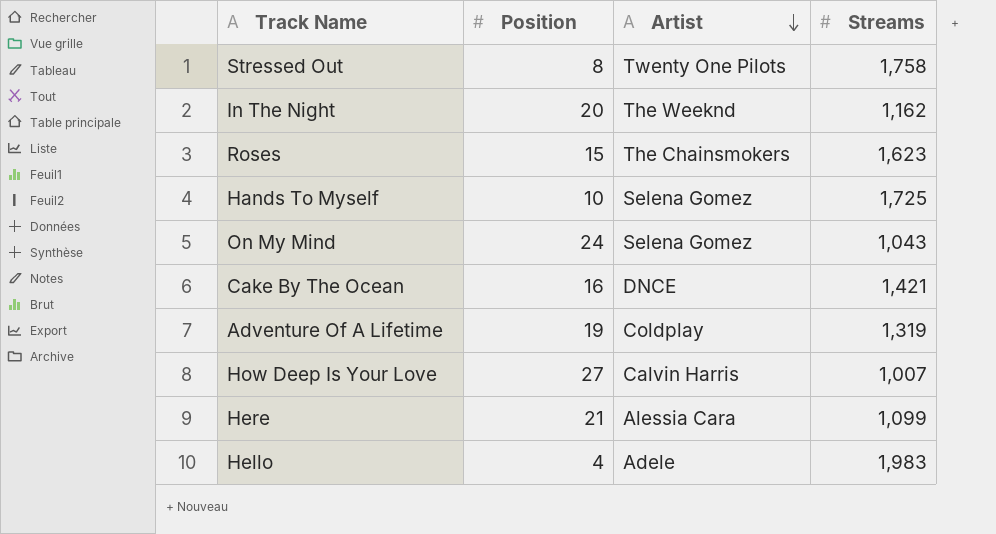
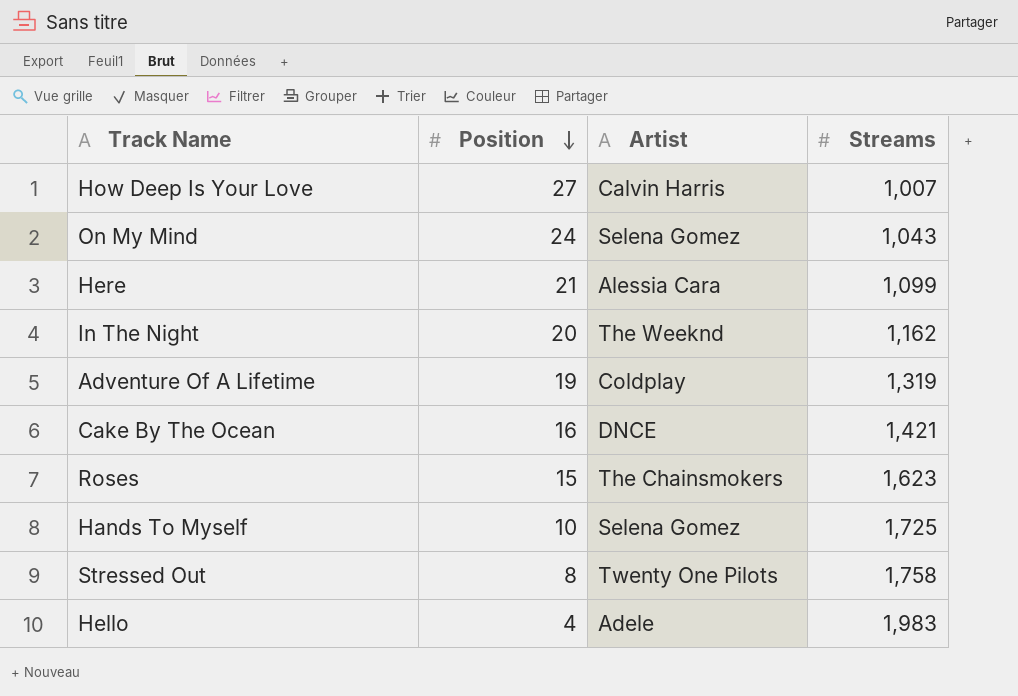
row order: Artist descending -> Position descending

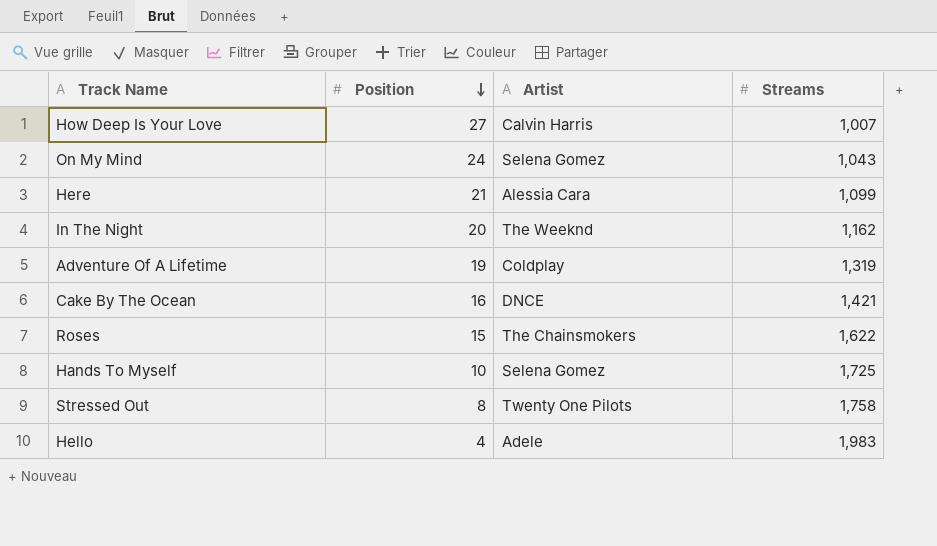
Roses | Streams: 1,623 -> 1,622

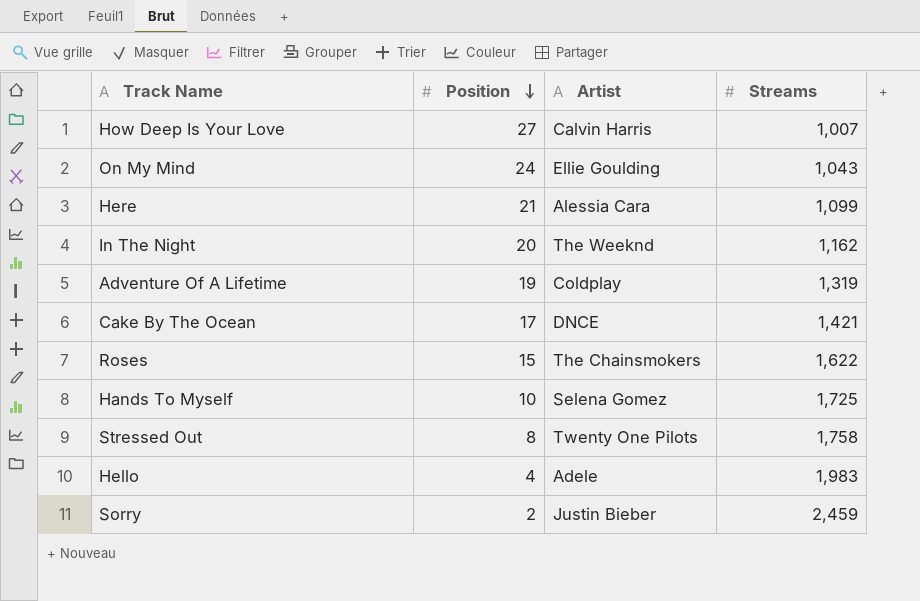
On My Mind | Artist: Selena Gomez -> Ellie Goulding
Cake By The Ocean | Position: 16 -> 17
row Sorry: none -> 2 | Justin Bieber | 2,459

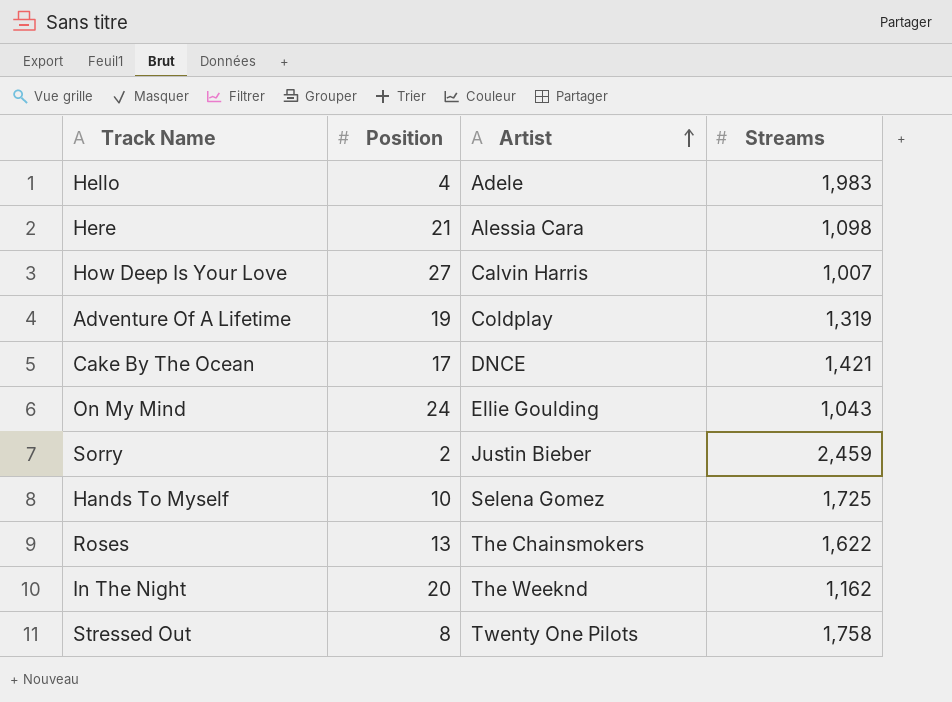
row order: Position descending -> Artist ascending
Here | Streams: 1,099 -> 1,098
Roses | Position: 15 -> 13

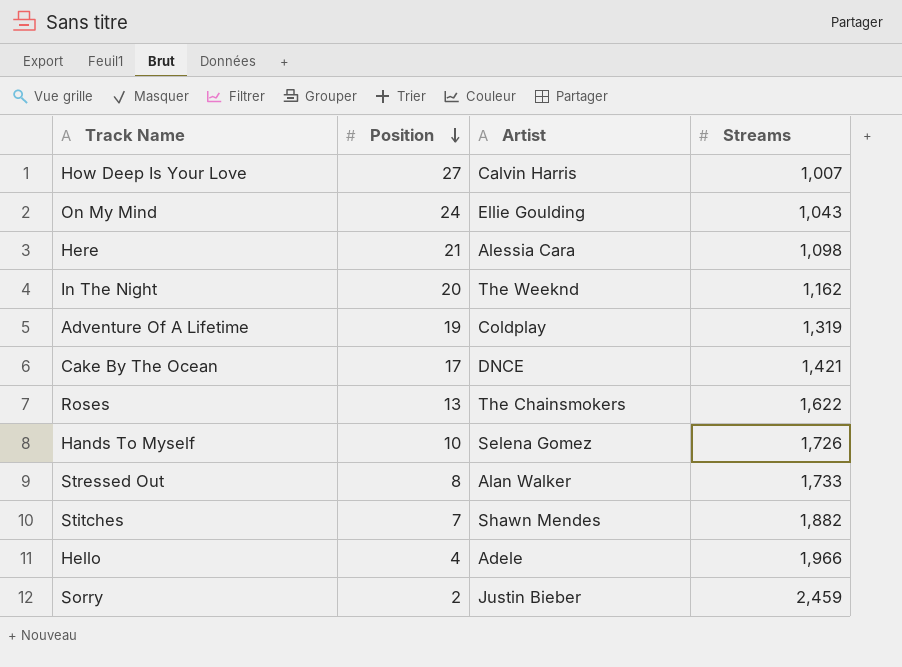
row order: Artist ascending -> Position descending
Hands To Myself | Streams: 1,725 -> 1,726
Stressed Out | Artist: Twenty One Pilots -> Alan Walker
Stressed Out | Streams: 1,758 -> 1,733
row Stitches: none -> 7 | Shawn Mendes | 1,882
Hello | Streams: 1,983 -> 1,966

